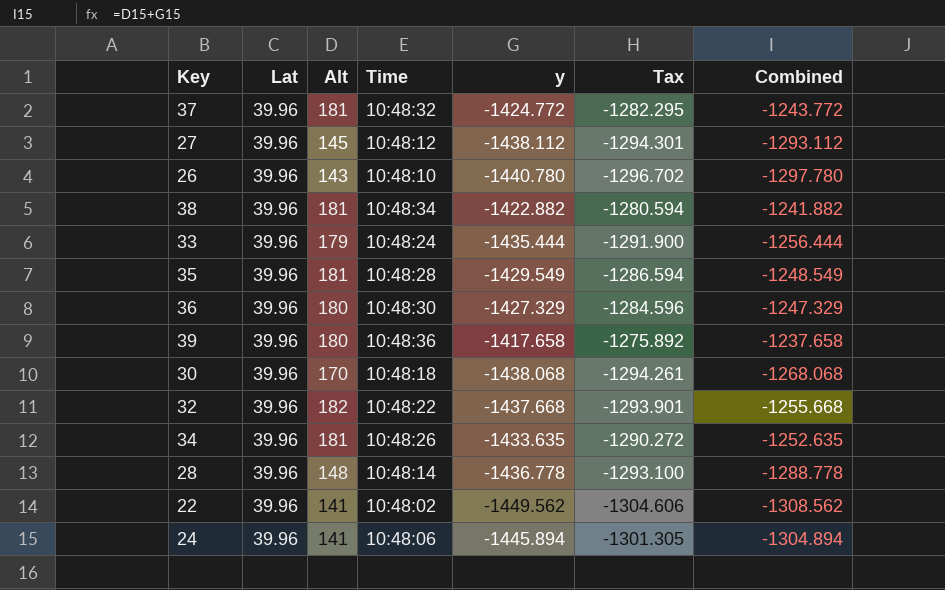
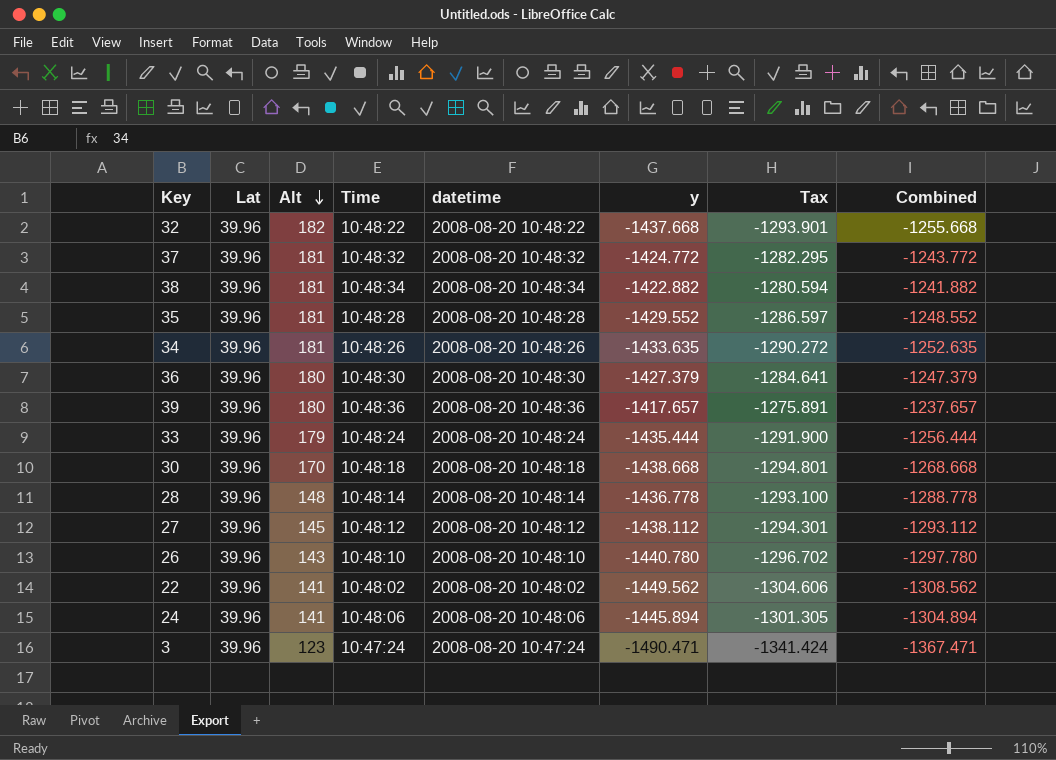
row order: none -> Alt descending
column datetime | position: none -> 5
35 | y: -1429.549 -> -1429.552
35 | Tax: -1286.594 -> -1286.597
35 | Combined: -1248.549 -> -1248.552
36 | y: -1427.329 -> -1427.379
36 | Tax: -1284.596 -> -1284.641
36 | Combined: -1247.329 -> -1247.379
39 | y: -1417.658 -> -1417.657
39 | Tax: -1275.892 -> -1275.891
39 | Combined: -1237.658 -> -1237.657
30 | y: -1438.068 -> -1438.668
30 | Tax: -1294.261 -> -1294.801
30 | Combined: -1268.068 -> -1268.668
row 3: none -> 39.96 | 123 | 10:47:24 | 2008-08-20 10:47:24 | -1490.471 | -1341.424 | -1367.471

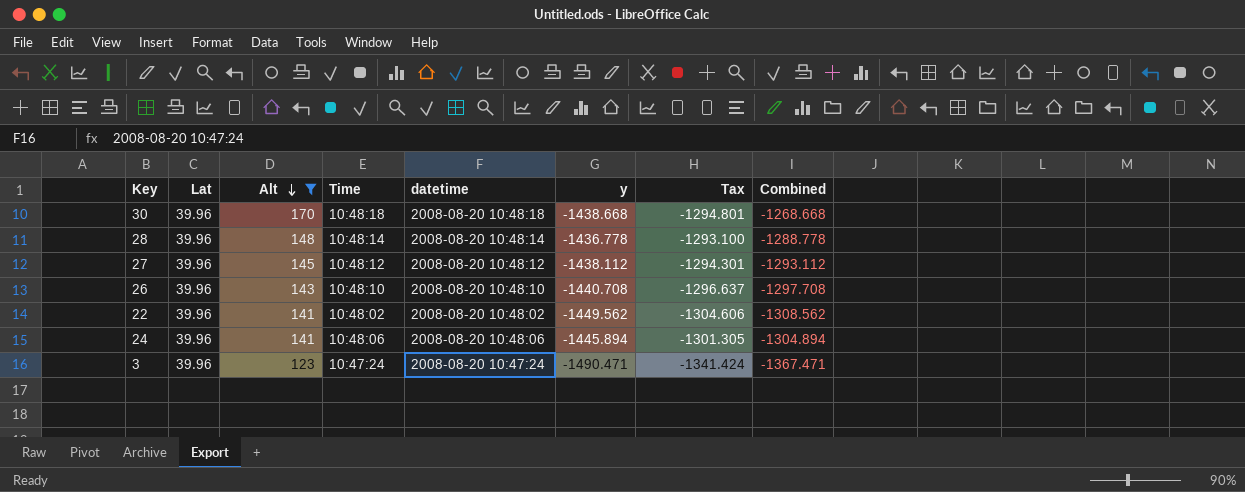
filter: none -> Alt <= 170
26 | y: -1440.780 -> -1440.708
26 | Tax: -1296.702 -> -1296.637
26 | Combined: -1297.780 -> -1297.708

